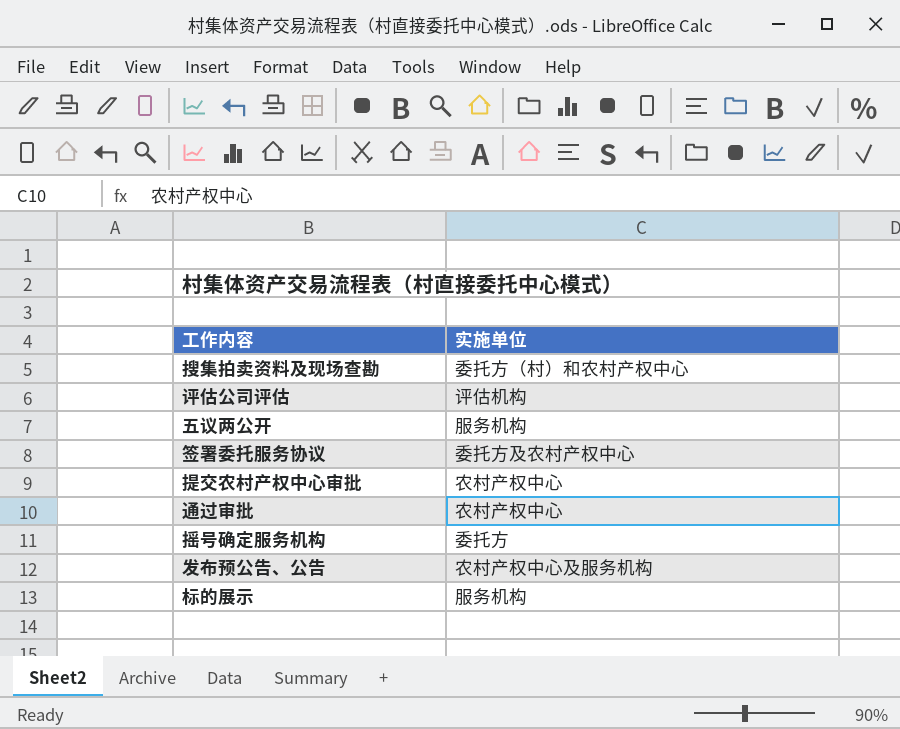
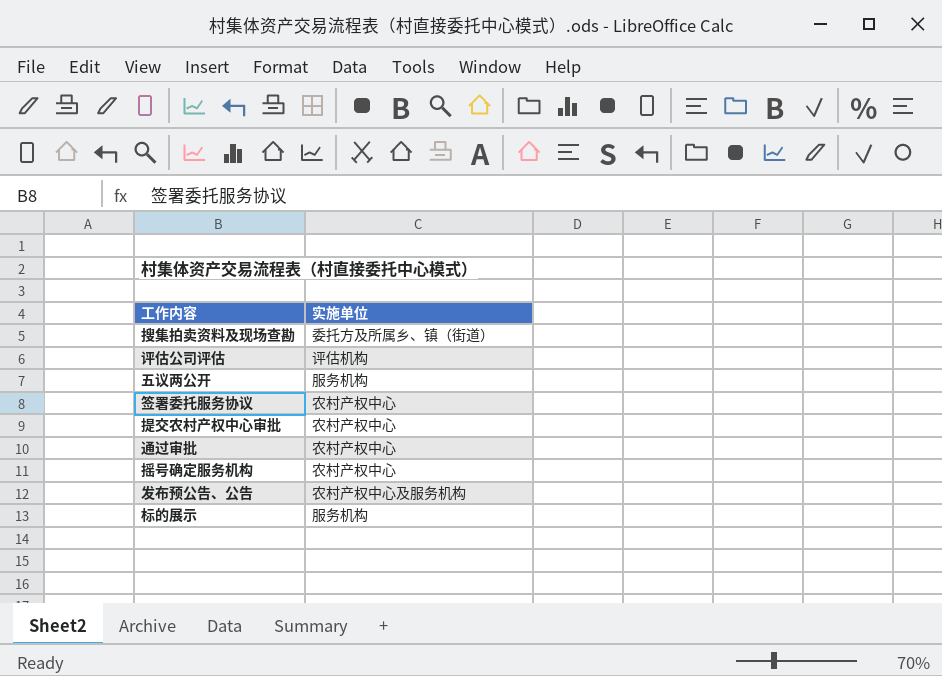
搜集拍卖资料及现场查勘 | 实施单位: 委托方（村）和农村产权中心 -> 委托方及所属乡、镇（街道）
签署委托服务协议 | 实施单位: 委托方及农村产权中心 -> 农村产权中心
摇号确定服务机构 | 实施单位: 委托方 -> 农村产权中心

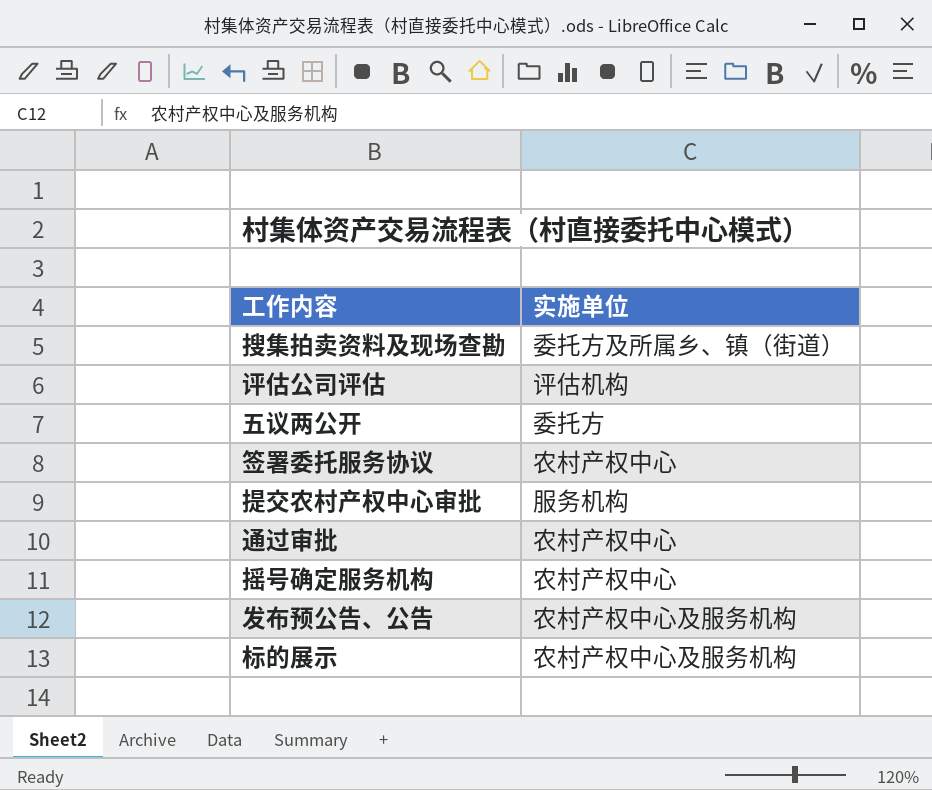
五议两公开 | 实施单位: 服务机构 -> 委托方
提交农村产权中心审批 | 实施单位: 农村产权中心 -> 服务机构
标的展示 | 实施单位: 服务机构 -> 农村产权中心及服务机构

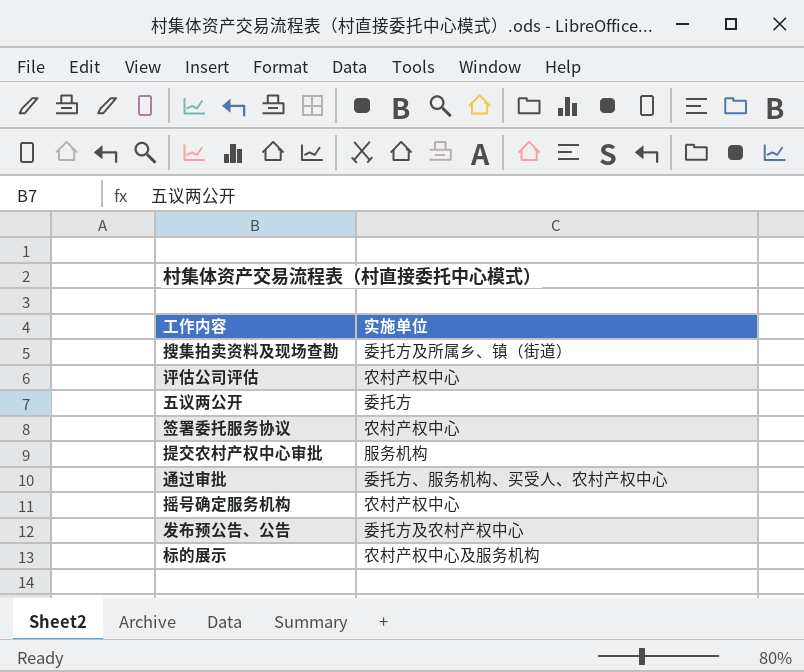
评估公司评估 | 实施单位: 评估机构 -> 农村产权中心
通过审批 | 实施单位: 农村产权中心 -> 委托方、服务机构、买受人、农村产权中心
发布预公告、公告 | 实施单位: 农村产权中心及服务机构 -> 委托方及农村产权中心

